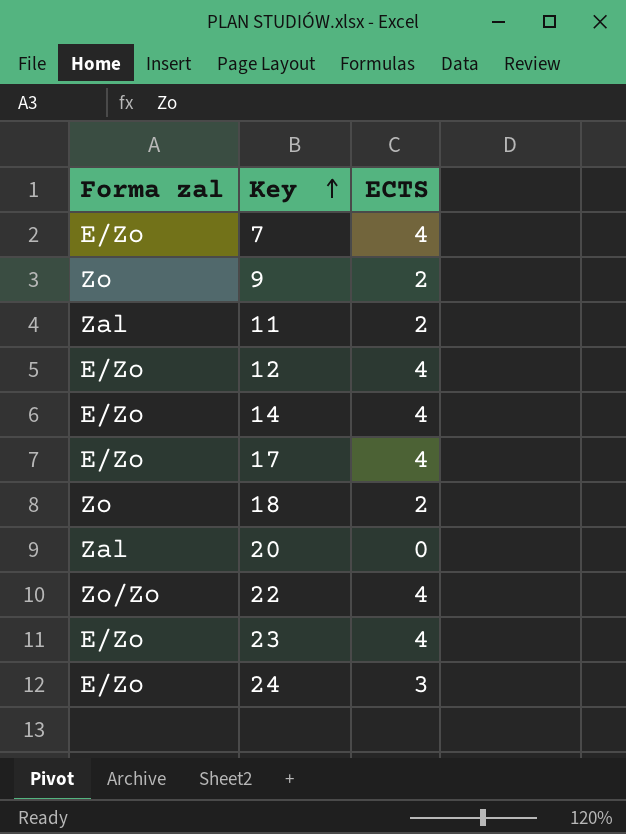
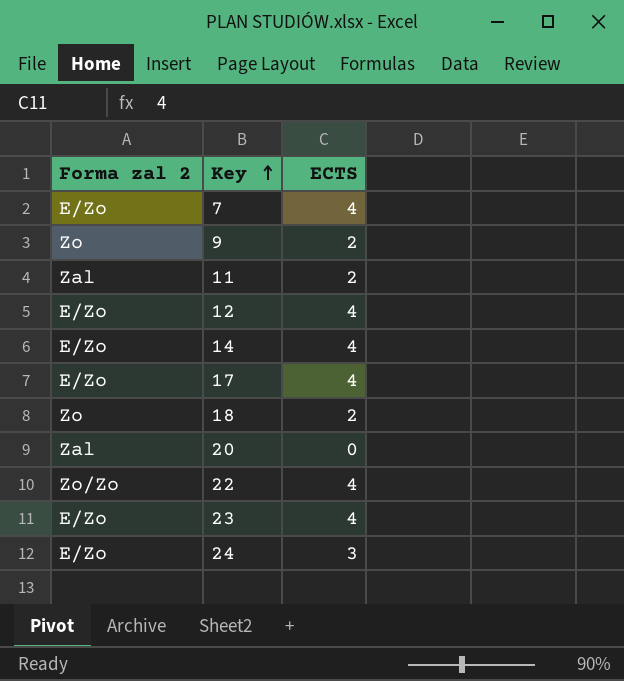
column name: Forma zal -> Forma zal 2

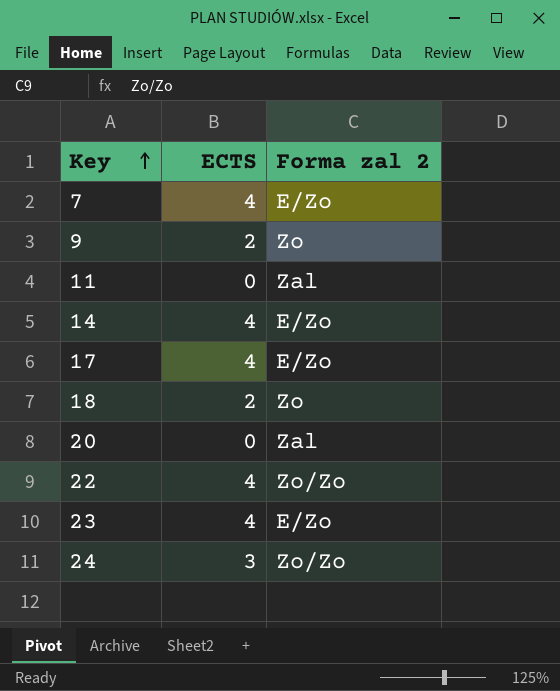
column Forma zal 2 | position: 1 -> 3
row 12: E/Zo | 4 -> none
11 | ECTS: 2 -> 0
24 | Forma zal 2: E/Zo -> Zo/Zo

